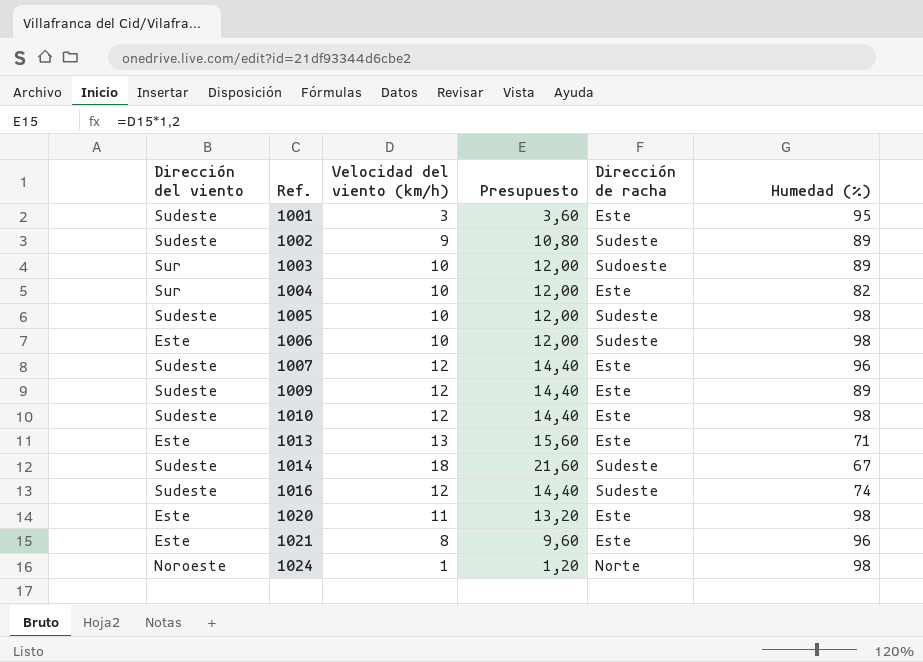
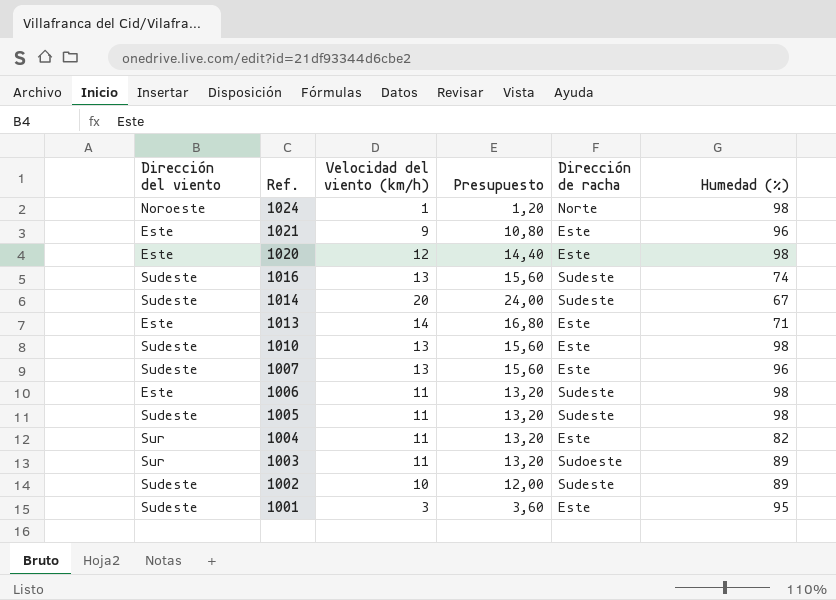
row order: Ref. ascending -> Ref. descending
row 1009: Sudeste | 12 | 14,40 | Este | 89 -> none
1021 | Velocidad del viento (km/h): 8 -> 9
1021 | Presupuesto: 9,60 -> 10,80
1020 | Velocidad del viento (km/h): 11 -> 12
1020 | Presupuesto: 13,20 -> 14,40
1016 | Velocidad del viento (km/h): 12 -> 13
1016 | Presupuesto: 14,40 -> 15,60
1014 | Velocidad del viento (km/h): 18 -> 20
1014 | Presupuesto: 21,60 -> 24,00
1013 | Velocidad del viento (km/h): 13 -> 14
1013 | Presupuesto: 15,60 -> 16,80
1010 | Velocidad del viento (km/h): 12 -> 13
1010 | Presupuesto: 14,40 -> 15,60
1007 | Velocidad del viento (km/h): 12 -> 13
1007 | Presupuesto: 14,40 -> 15,60
1006 | Velocidad del viento (km/h): 10 -> 11
1006 | Presupuesto: 12,00 -> 13,20
1005 | Velocidad del viento (km/h): 10 -> 11
1005 | Presupuesto: 12,00 -> 13,20
1004 | Velocidad del viento (km/h): 10 -> 11
1004 | Presupuesto: 12,00 -> 13,20
1003 | Velocidad del viento (km/h): 10 -> 11
1003 | Presupuesto: 12,00 -> 13,20
1002 | Velocidad del viento (km/h): 9 -> 10
1002 | Presupuesto: 10,80 -> 12,00

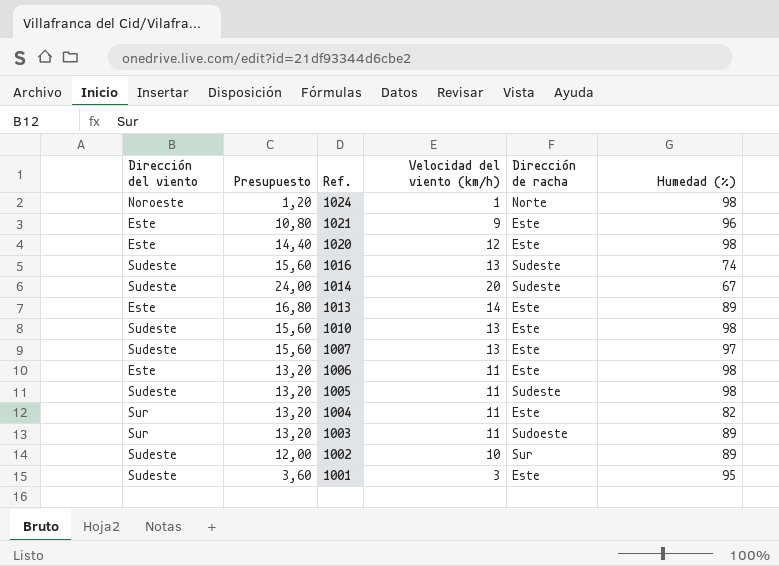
column Presupuesto | position: 4 -> 2
1013 | Humedad (%): 71 -> 89
1007 | Humedad (%): 96 -> 97
1006 | Dirección de racha: Sudeste -> Este
1002 | Dirección de racha: Sudeste -> Sur

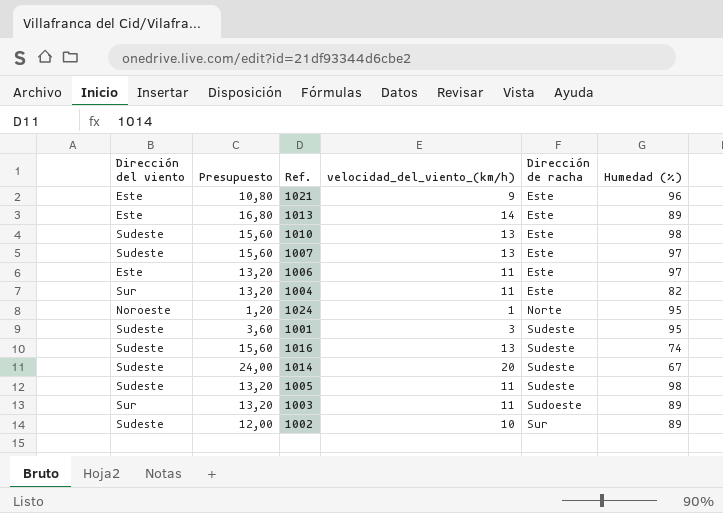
row order: Ref. descending -> Dirección de racha ascending
column name: Velocidad del viento (km/h) -> velocidad_del_viento_(km/h)
row 1020: Este | 14,40 | 12 | Este | 98 -> none
1006 | Humedad (%): 98 -> 97
1024 | Humedad (%): 98 -> 95
1001 | Dirección de racha: Este -> Sudeste

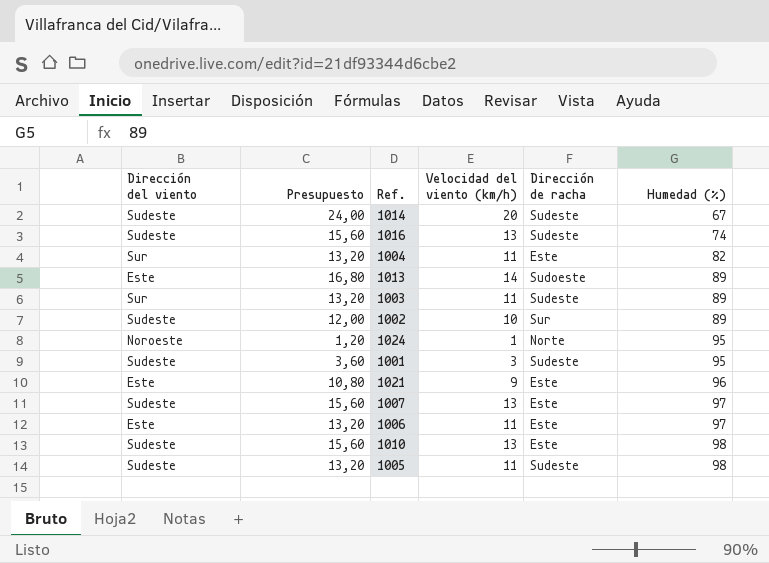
row order: Dirección de racha ascending -> Humedad (%) ascending
column name: velocidad_del_viento_(km/h) -> Velocidad del viento (km/h)
1013 | Dirección de racha: Este -> Sudoeste
1003 | Dirección de racha: Sudoeste -> Sudeste

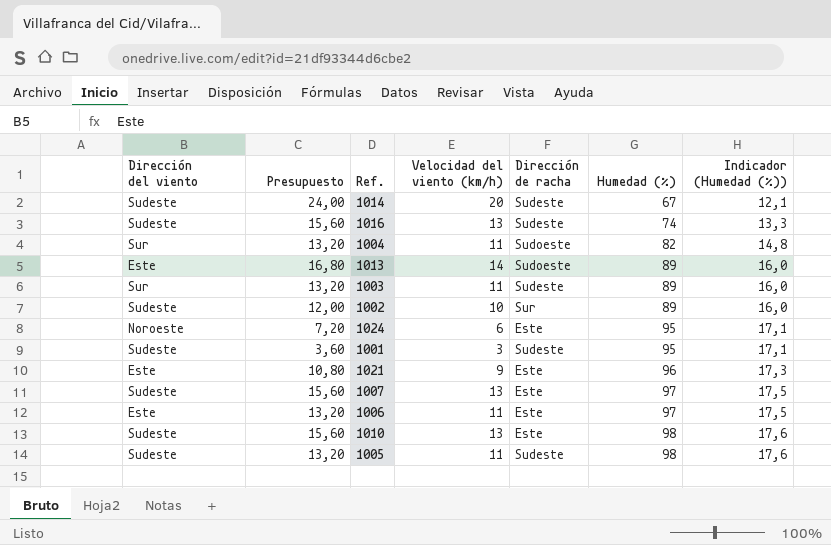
column Indicador (Humedad (%)) | formula: none -> [Humedad (%)] * 0,18
1004 | Dirección de racha: Este -> Sudoeste
1024 | Presupuesto: 1,20 -> 7,20
1024 | Velocidad del viento (km/h): 1 -> 6
1024 | Dirección de racha: Norte -> Este

